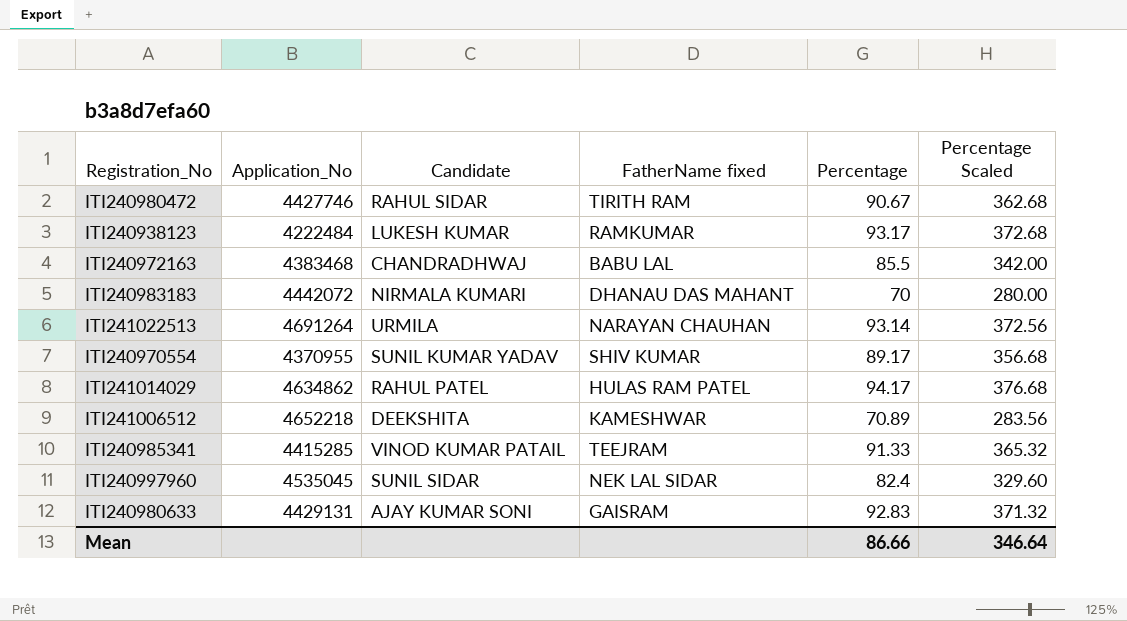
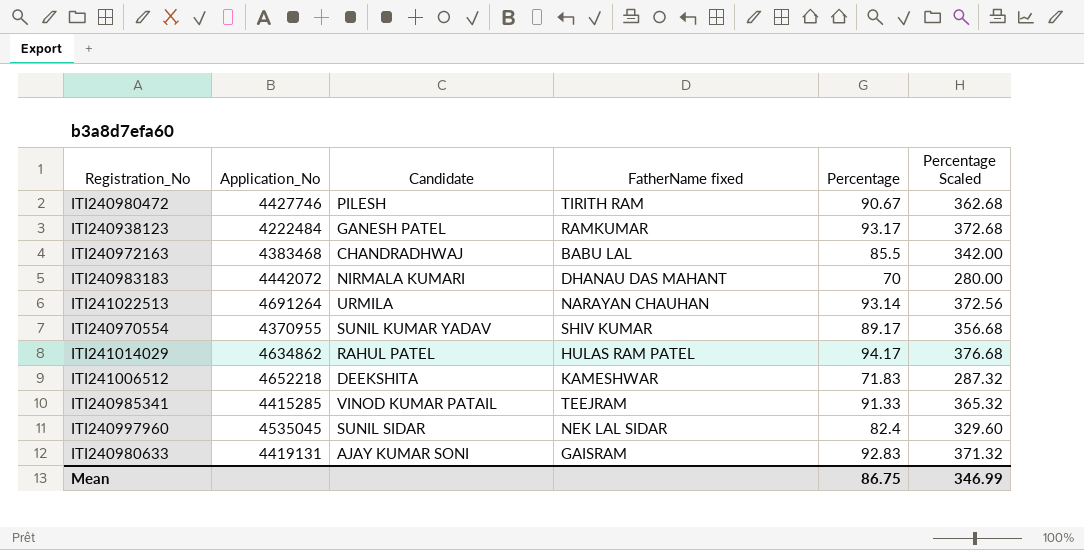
ITI240980472 | Candidate: RAHUL SIDAR -> PILESH
ITI240938123 | Candidate: LUKESH KUMAR -> GANESH PATEL
ITI241006512 | Percentage: 70.89 -> 71.83
ITI241006512 | Percentage Scaled: 283.56 -> 287.32
ITI240980633 | Application_No: 4429131 -> 4419131
Mean | Percentage: 86.66 -> 86.75
Mean | Percentage Scaled: 346.64 -> 346.99

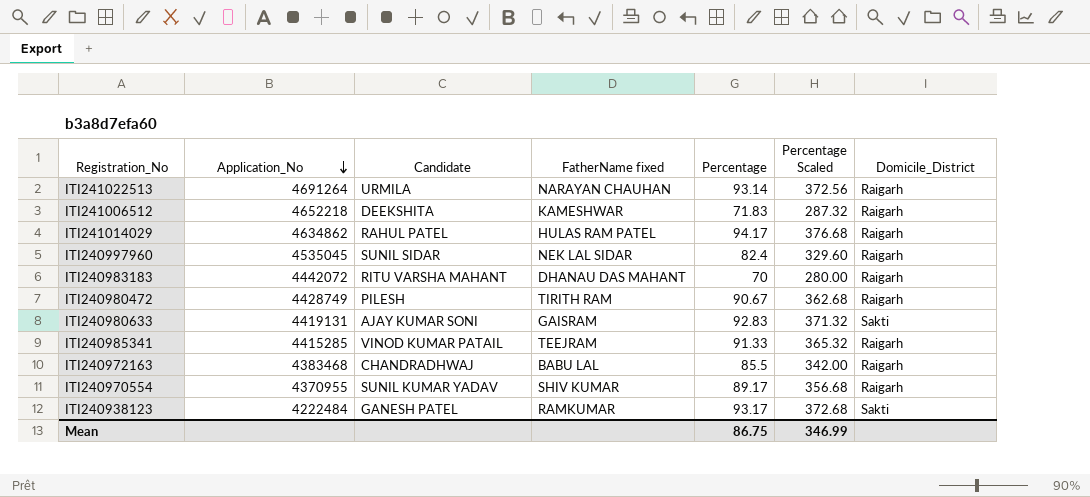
row order: none -> Application_No descending
column Domicile_District | position: none -> 7
ITI240983183 | Candidate: NIRMALA KUMARI -> RITU VARSHA MAHANT
ITI240980472 | Application_No: 4427746 -> 4428749

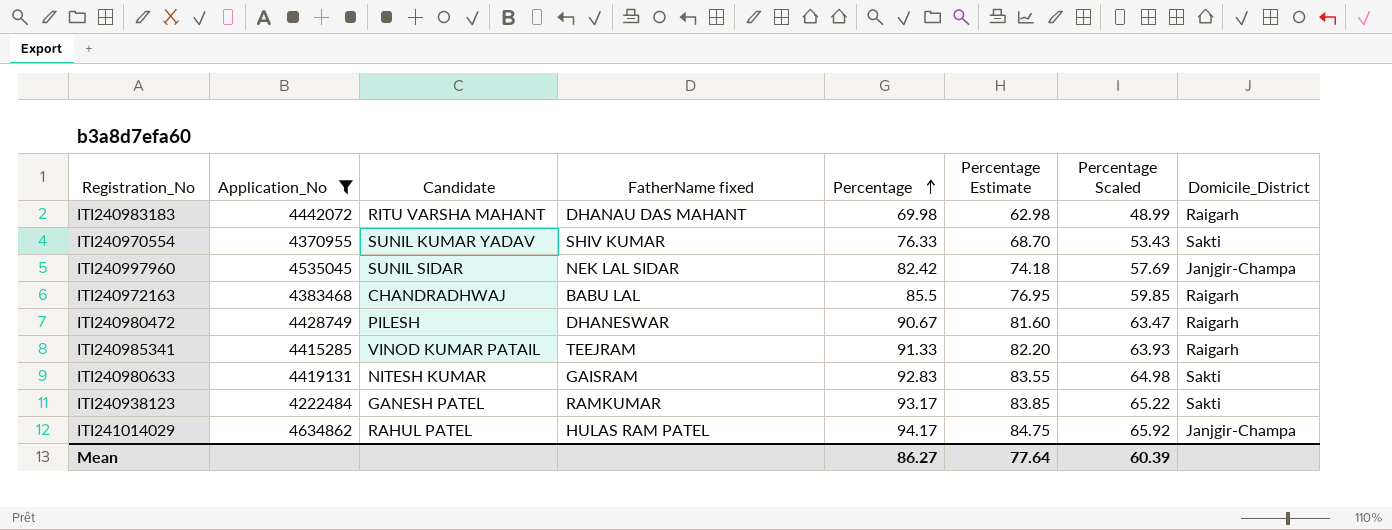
filter: none -> Application_No <= 4634862
row order: Application_No descending -> Percentage ascending
column Percentage Estimate | formula: none -> [Percentage] * 0.9
column Percentage Scaled | formula: [Percentage] * 4 -> [Percentage] * 0.7
ITI240983183 | Percentage: 70 -> 69.98
ITI240970554 | Percentage: 89.17 -> 76.33
ITI240970554 | Domicile_District: Raigarh -> Sakti
ITI240997960 | Percentage: 82.4 -> 82.42
ITI240997960 | Domicile_District: Raigarh -> Janjgir-Champa
ITI240980472 | FatherName fixed: TIRITH RAM -> DHANESWAR
ITI240980633 | Candidate: AJAY KUMAR SONI -> NITESH KUMAR
ITI241014029 | Domicile_District: Raigarh -> Janjgir-Champa
Mean | Percentage: 86.75 -> 86.27
Mean | Percentage Scaled: 346.99 -> 60.39

